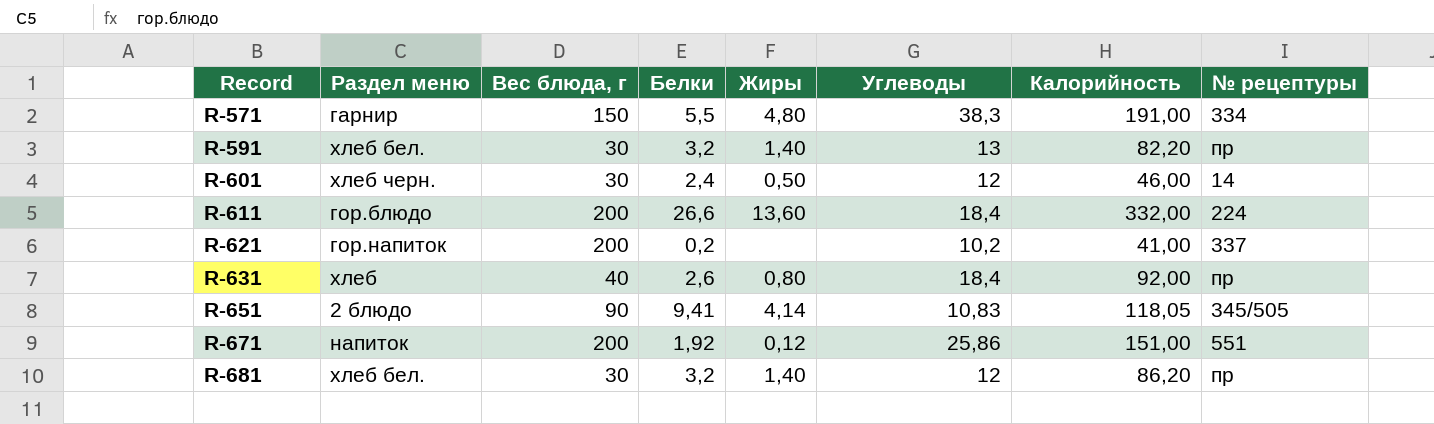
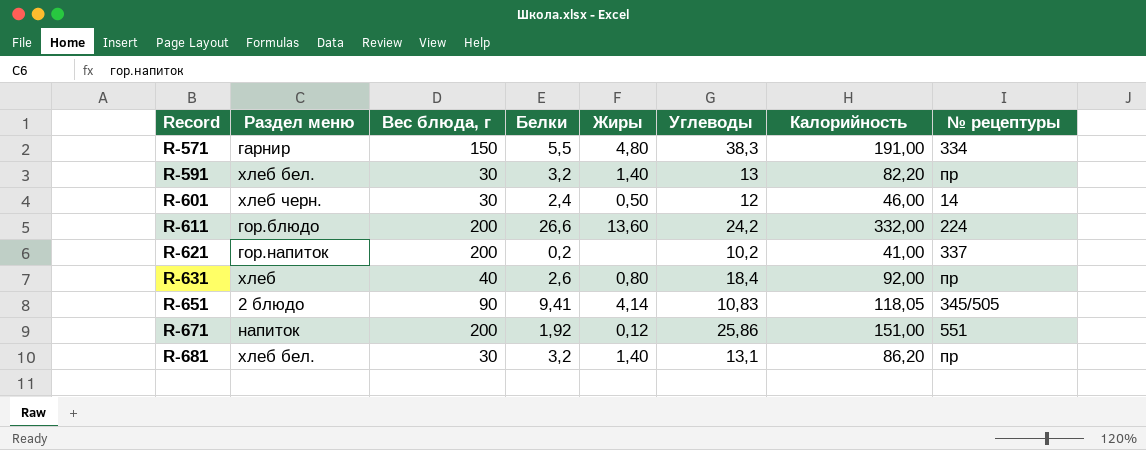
R-611 | Углеводы: 18,4 -> 24,2
R-681 | Углеводы: 12 -> 13,1

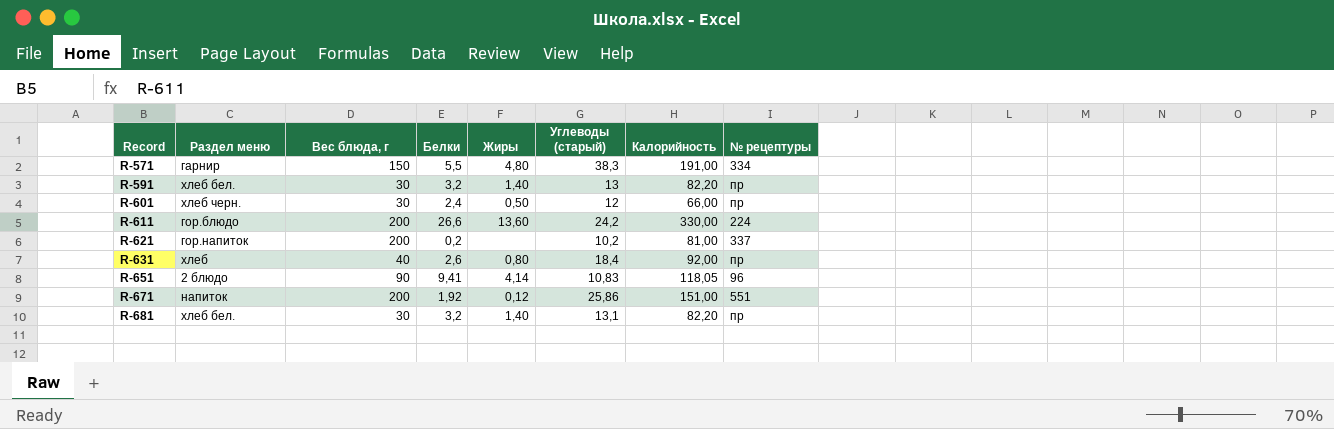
column name: Углеводы -> Углеводы (старый)
R-601 | Калорийность: 46,00 -> 66,00
R-601 | № рецептуры: 14 -> пр
R-611 | Калорийность: 332,00 -> 330,00
R-621 | Калорийность: 41,00 -> 81,00
R-651 | № рецептуры: 345/505 -> 96
R-681 | Калорийность: 86,20 -> 82,20

